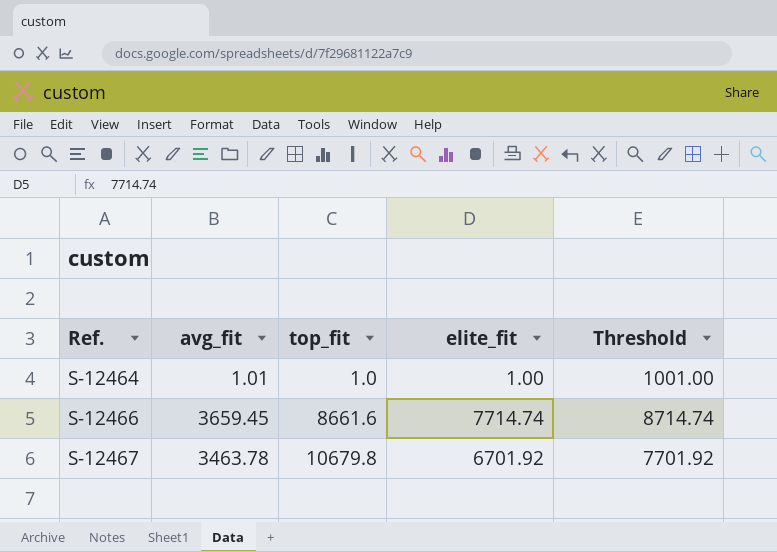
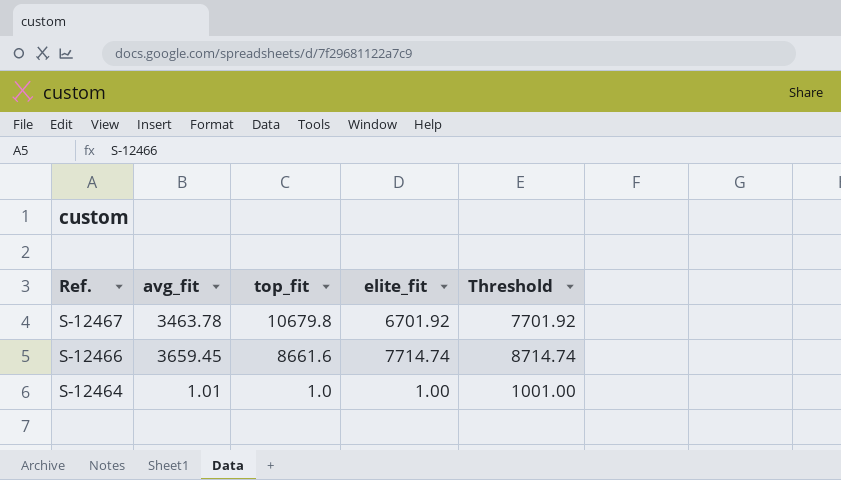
row order: Ref. ascending -> Ref. descending

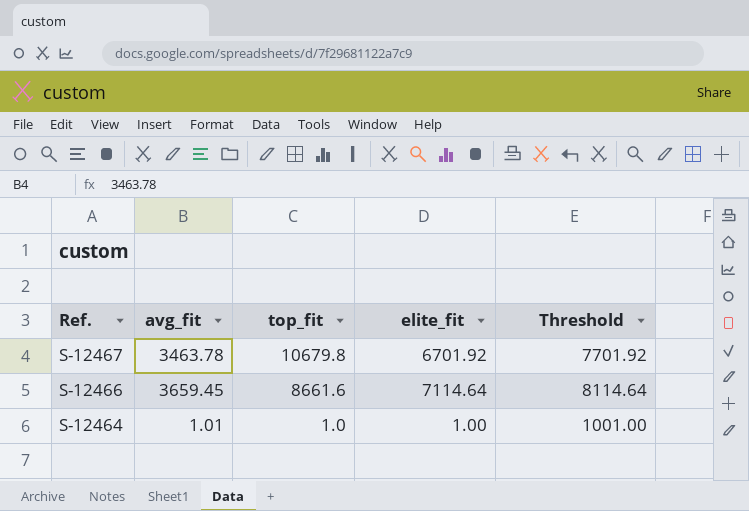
S-12466 | elite_fit: 7714.74 -> 7114.64
S-12466 | Threshold: 8714.74 -> 8114.64

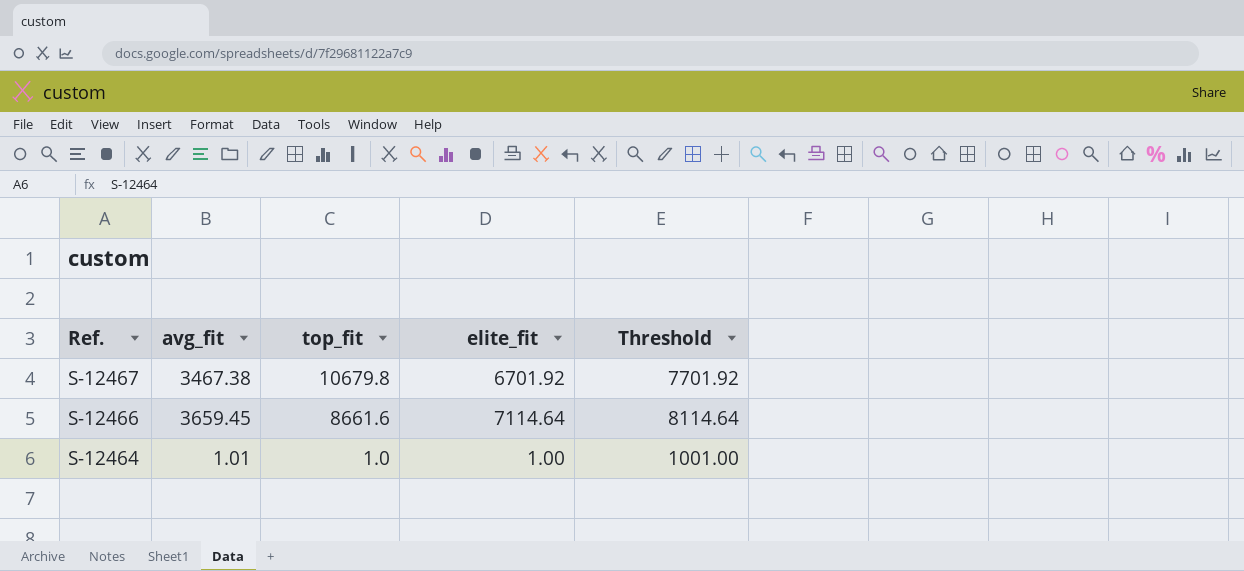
S-12467 | avg_fit: 3463.78 -> 3467.38

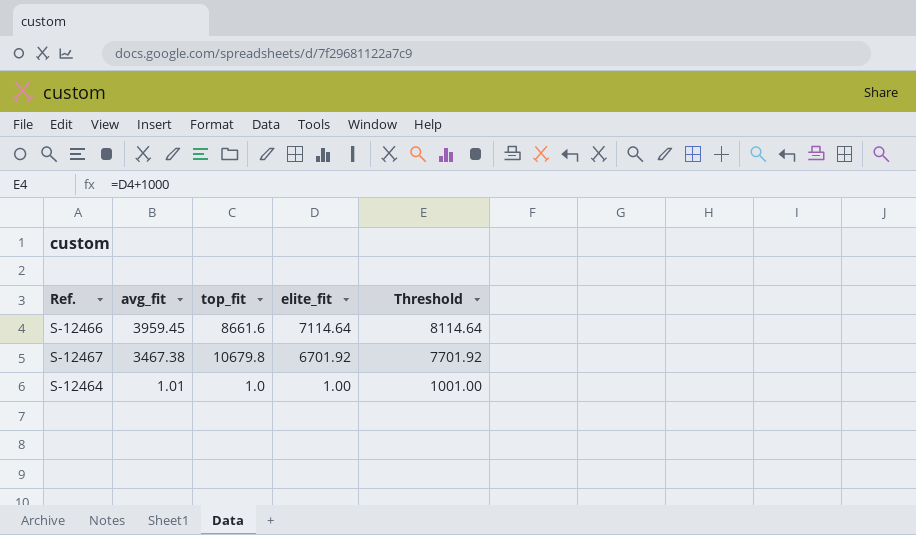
row order: Ref. descending -> avg_fit descending
S-12466 | avg_fit: 3659.45 -> 3959.45

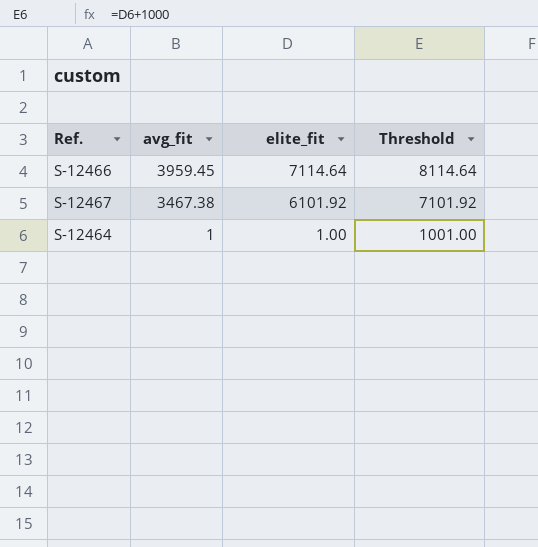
column top_fit | position: 3 -> none
S-12467 | elite_fit: 6701.92 -> 6101.92
S-12467 | Threshold: 7701.92 -> 7101.92
S-12464 | avg_fit: 1.01 -> 1

